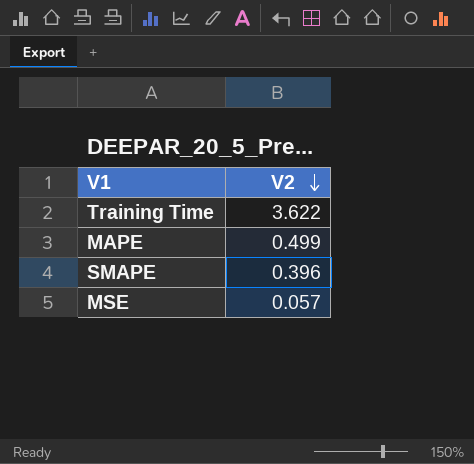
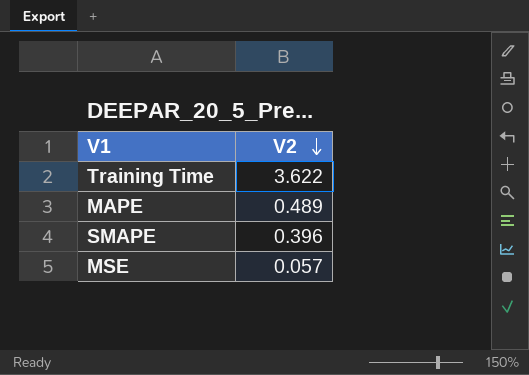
MAPE | V2: 0.499 -> 0.489

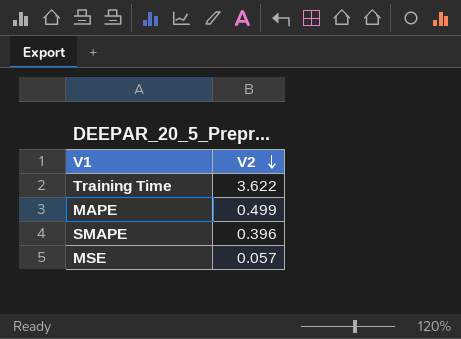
MAPE | V2: 0.489 -> 0.499

